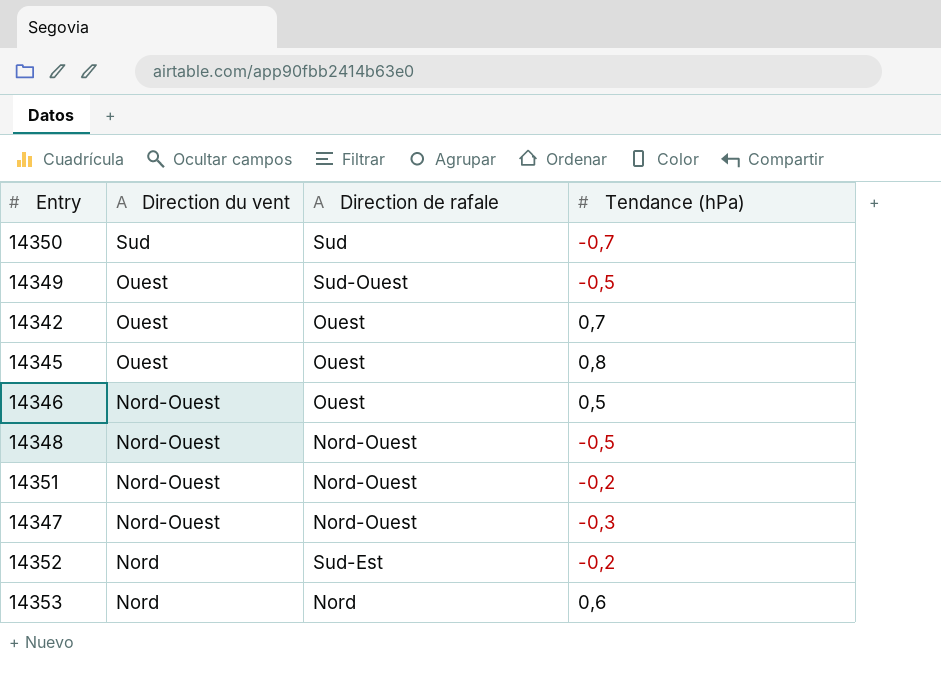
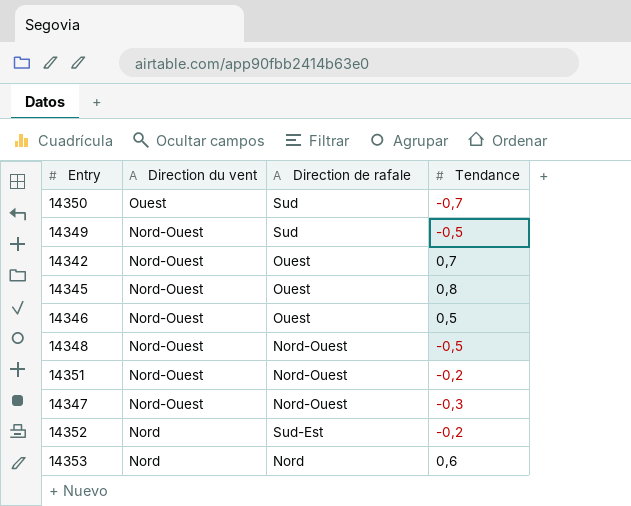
column name: Tendance (hPa) -> Tendance
14350 | Direction du vent: Sud -> Ouest
14349 | Direction du vent: Ouest -> Nord-Ouest
14349 | Direction de rafale: Sud-Ouest -> Sud
14342 | Direction du vent: Ouest -> Nord-Ouest
14345 | Direction du vent: Ouest -> Nord-Ouest

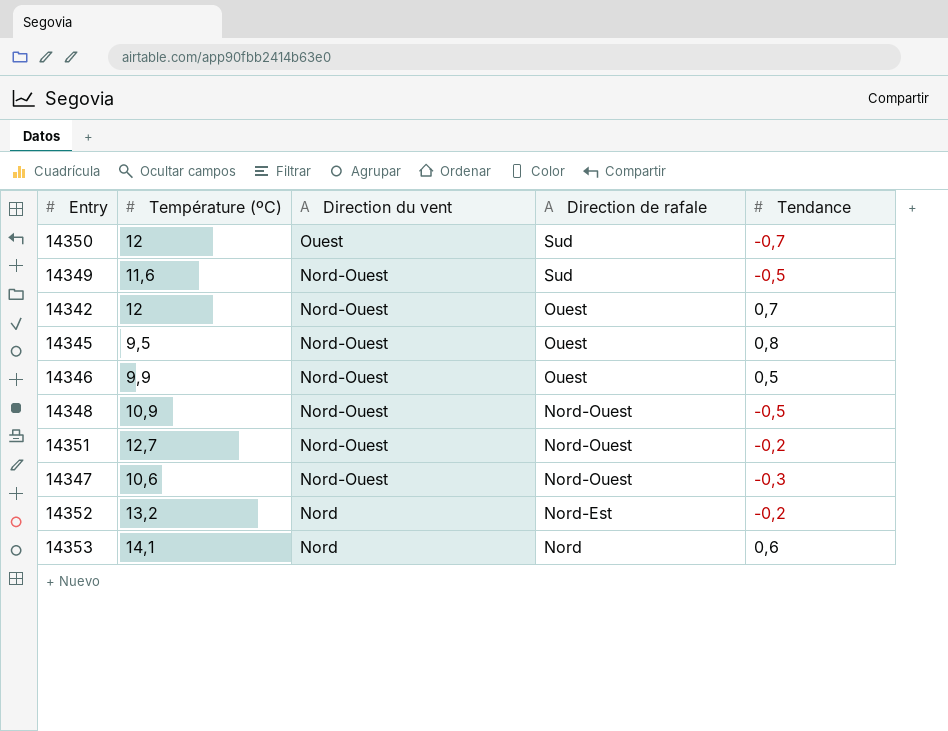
column Température (ºC) | position: none -> 2
14352 | Direction de rafale: Sud-Est -> Nord-Est

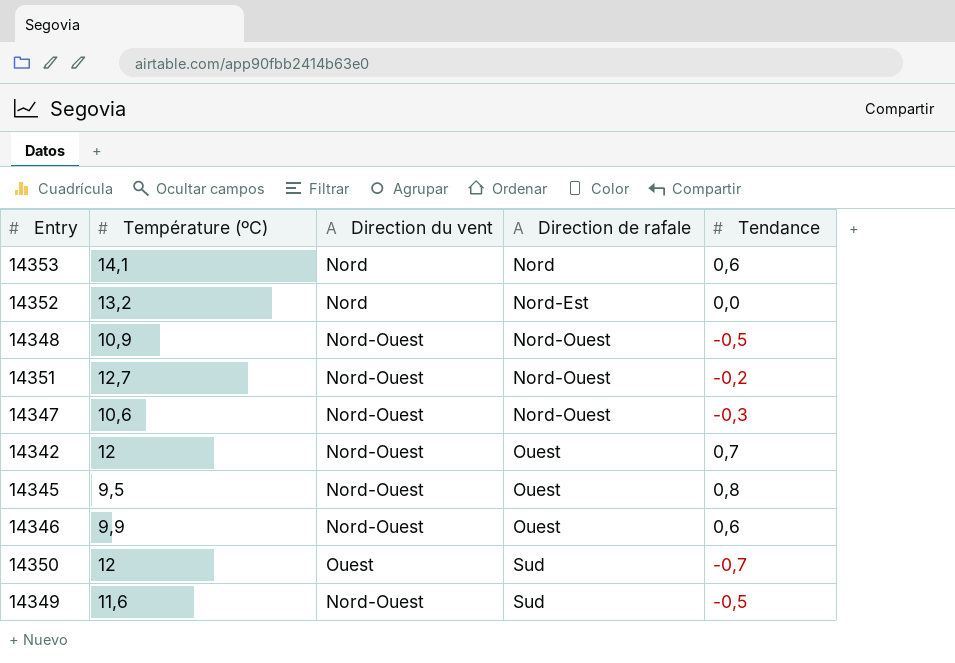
row order: Direction du vent descending -> Direction de rafale ascending
14352 | Tendance: -0,2 -> 0,0
14346 | Tendance: 0,5 -> 0,6

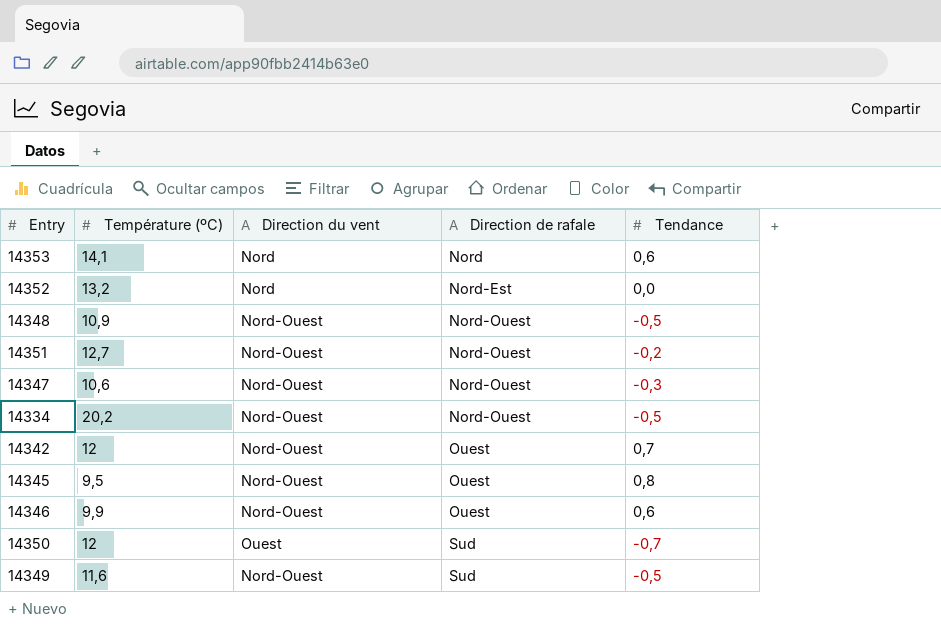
row 14334: none -> 20,2 | Nord-Ouest | Nord-Ouest | -0,5

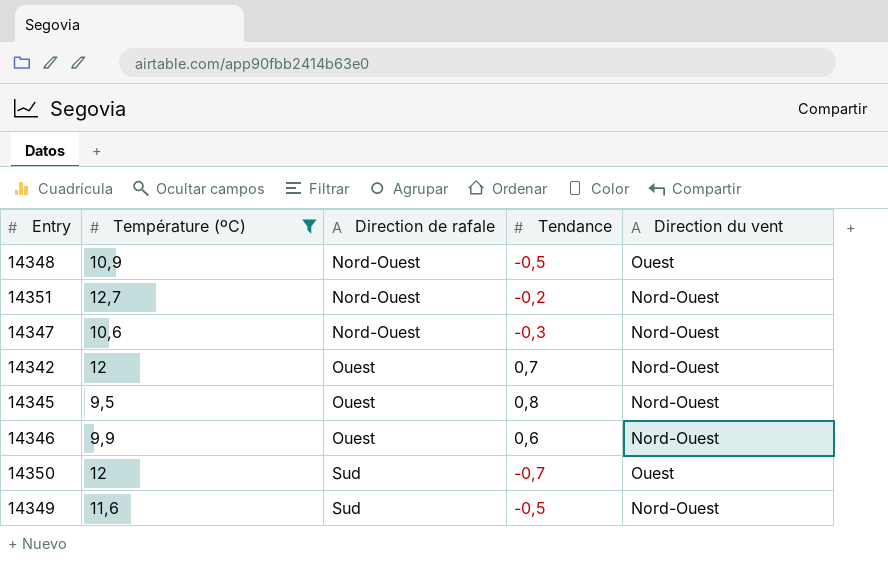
filter: none -> Température (ºC) <= 12,7
column Direction du vent | position: 3 -> 5
14348 | Direction du vent: Nord-Ouest -> Ouest

